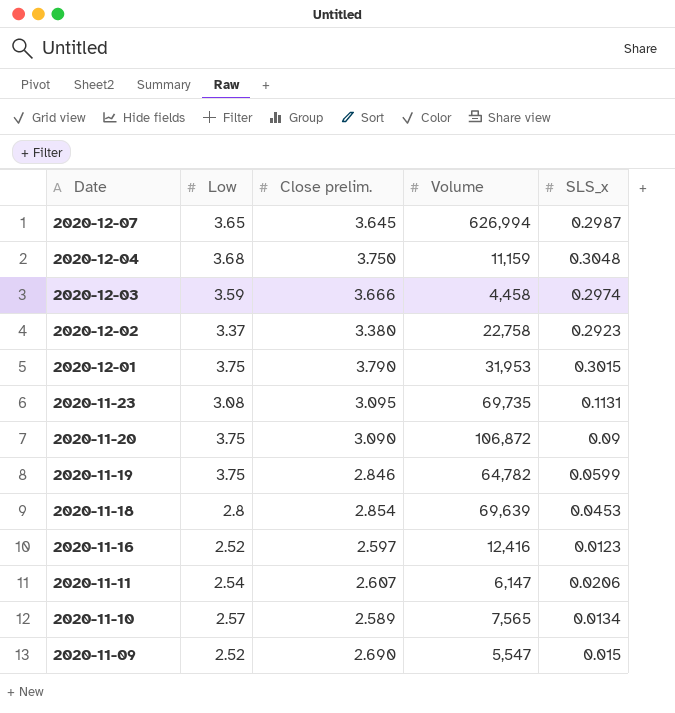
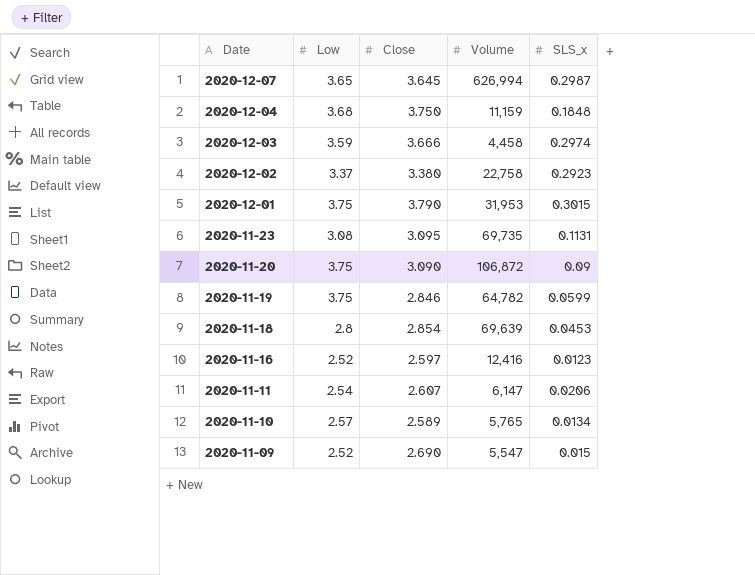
column name: Close prelim. -> Close
2020-12-04 | SLS_x: 0.3048 -> 0.1848
2020-11-10 | Volume: 7,565 -> 5,765

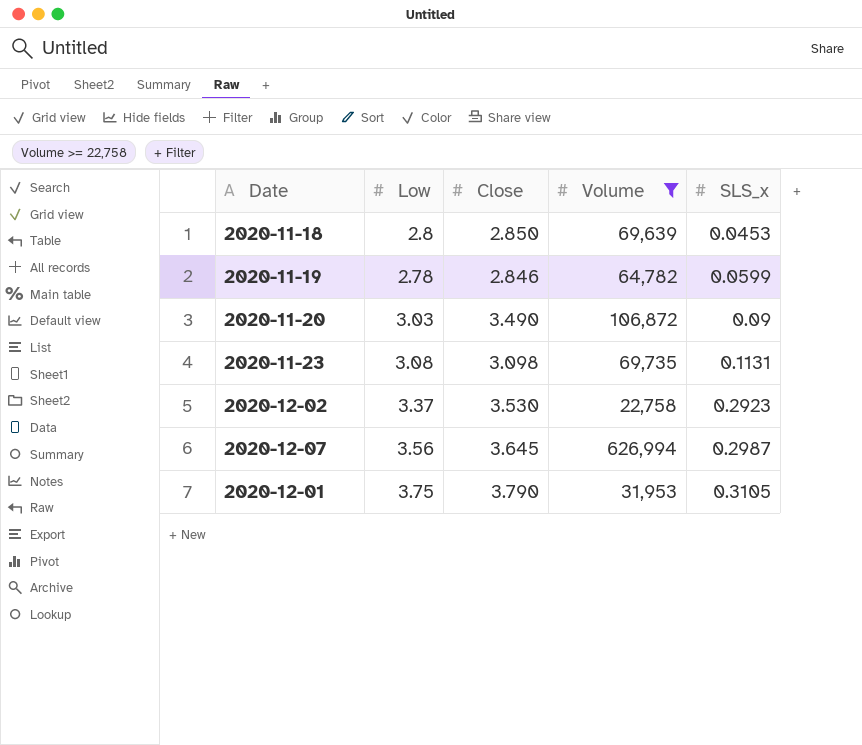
filter: none -> Volume >= 22,758
row order: Date descending -> SLS_x ascending
2020-11-18 | Close: 2.854 -> 2.850
2020-11-19 | Low: 3.75 -> 2.78
2020-11-20 | Low: 3.75 -> 3.03
2020-11-20 | Close: 3.090 -> 3.490
2020-11-23 | Close: 3.095 -> 3.098
2020-12-02 | Close: 3.380 -> 3.530
2020-12-07 | Low: 3.65 -> 3.56
2020-12-01 | SLS_x: 0.3015 -> 0.3105

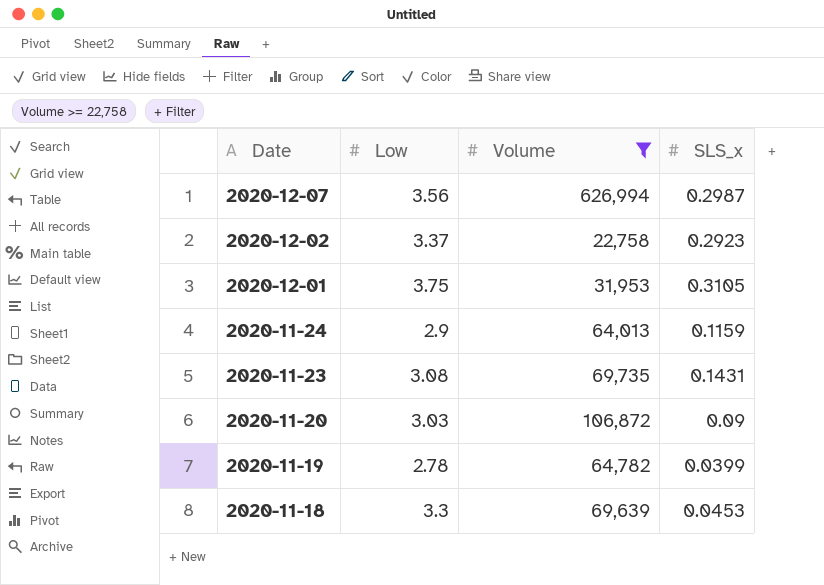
row order: SLS_x ascending -> Date descending
column Close | position: 3 -> none
row 2020-11-24: none -> 2.9 | 64,013 | 0.1159
2020-11-23 | SLS_x: 0.1131 -> 0.1431
2020-11-19 | SLS_x: 0.0599 -> 0.0399
2020-11-18 | Low: 2.8 -> 3.3

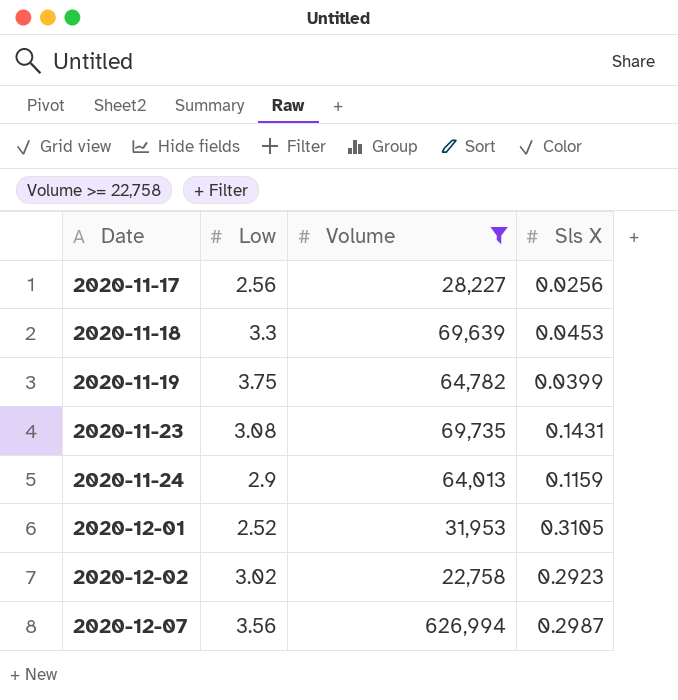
row order: Date descending -> Date ascending
column name: SLS_x -> Sls X
row 2020-11-20: 3.03 | 106,872 | 0.09 -> none
row 2020-11-17: none -> 2.56 | 28,227 | 0.0256
2020-11-19 | Low: 2.78 -> 3.75
2020-12-01 | Low: 3.75 -> 2.52
2020-12-02 | Low: 3.37 -> 3.02

